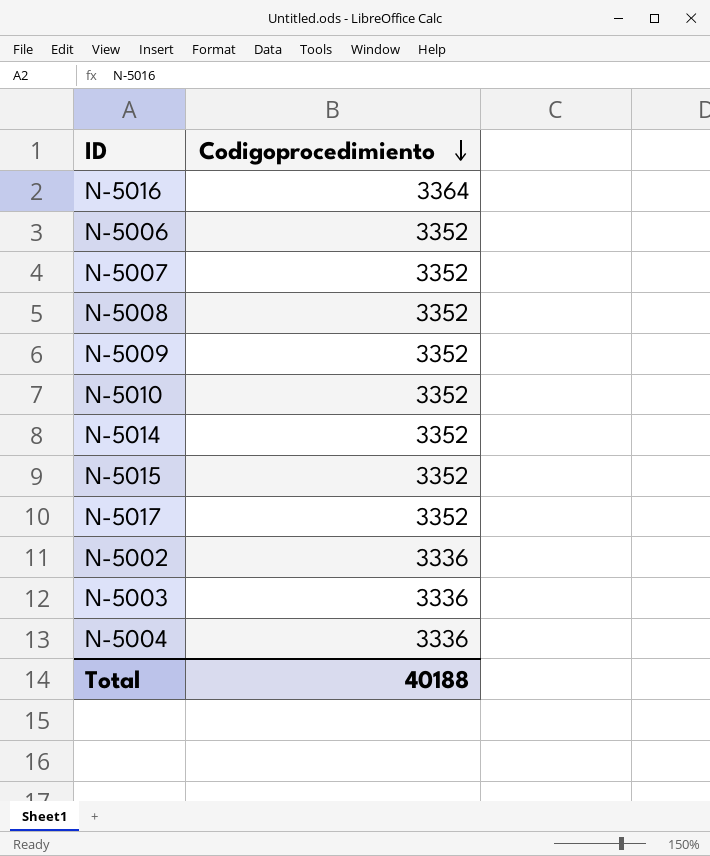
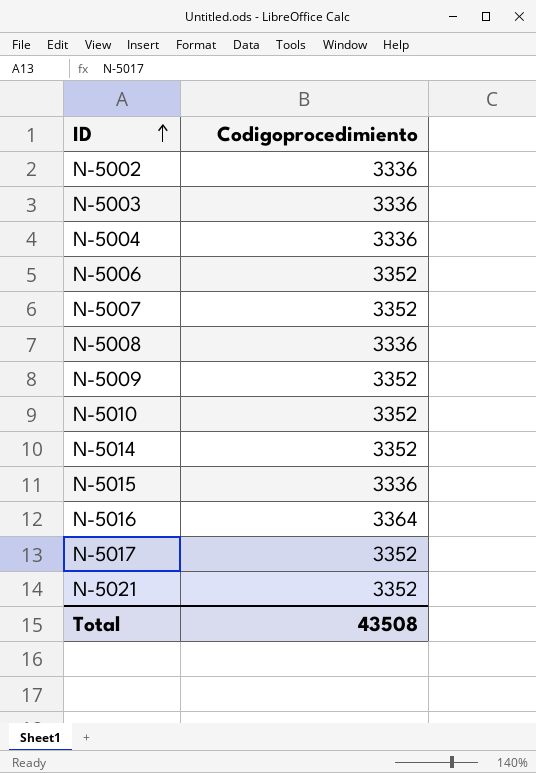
row order: Codigoprocedimiento descending -> ID ascending
N-5008 | Codigoprocedimiento: 3352 -> 3336
N-5015 | Codigoprocedimiento: 3352 -> 3336
row N-5021: none -> 3352
Total | Codigoprocedimiento: 40188 -> 43508

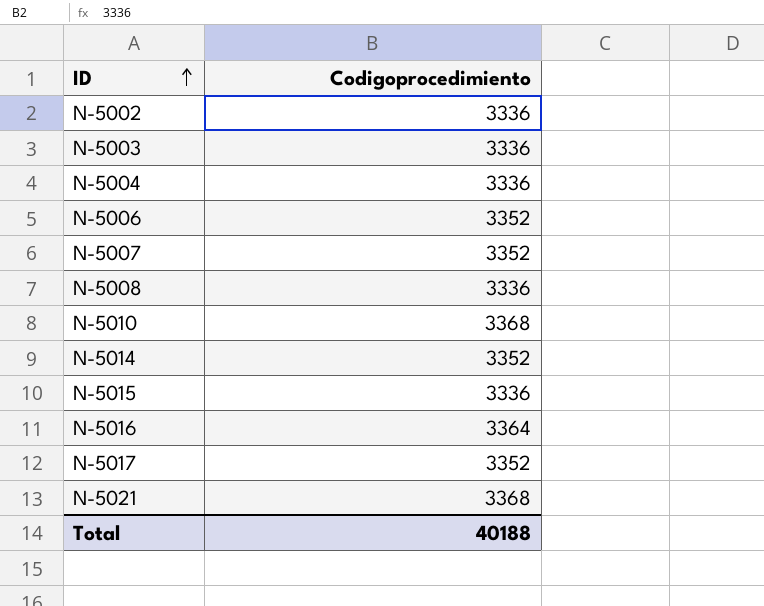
row N-5009: 3352 -> none
N-5010 | Codigoprocedimiento: 3352 -> 3368
N-5021 | Codigoprocedimiento: 3352 -> 3368
Total | Codigoprocedimiento: 43508 -> 40188

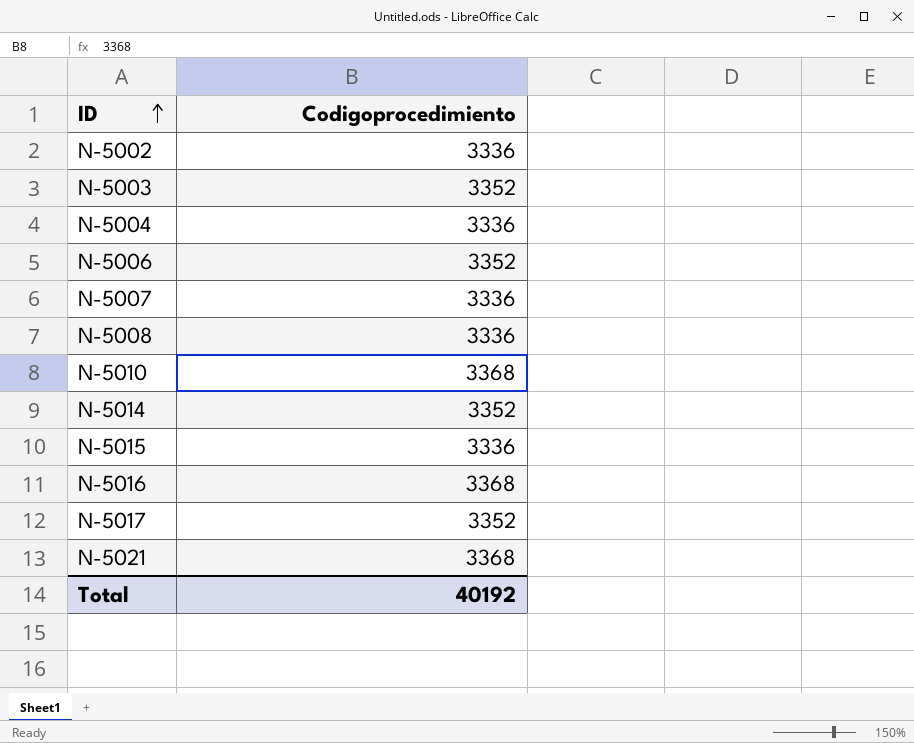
N-5003 | Codigoprocedimiento: 3336 -> 3352
N-5007 | Codigoprocedimiento: 3352 -> 3336
N-5016 | Codigoprocedimiento: 3364 -> 3368
Total | Codigoprocedimiento: 40188 -> 40192

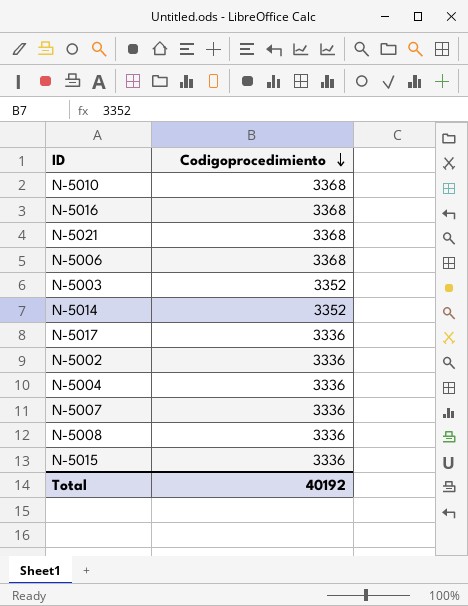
row order: ID ascending -> Codigoprocedimiento descending
N-5006 | Codigoprocedimiento: 3352 -> 3368
N-5017 | Codigoprocedimiento: 3352 -> 3336

